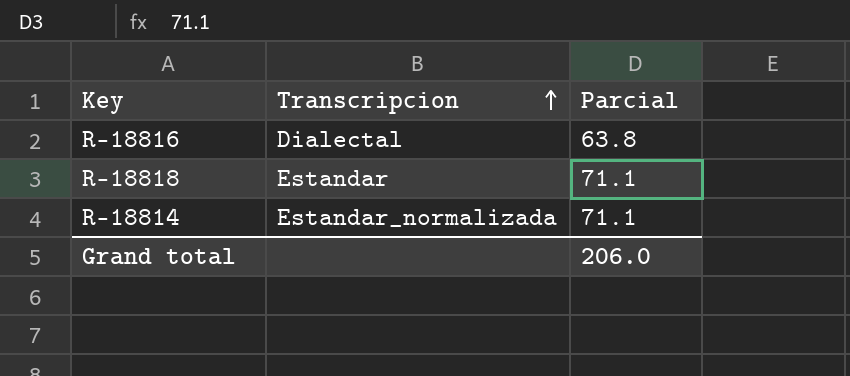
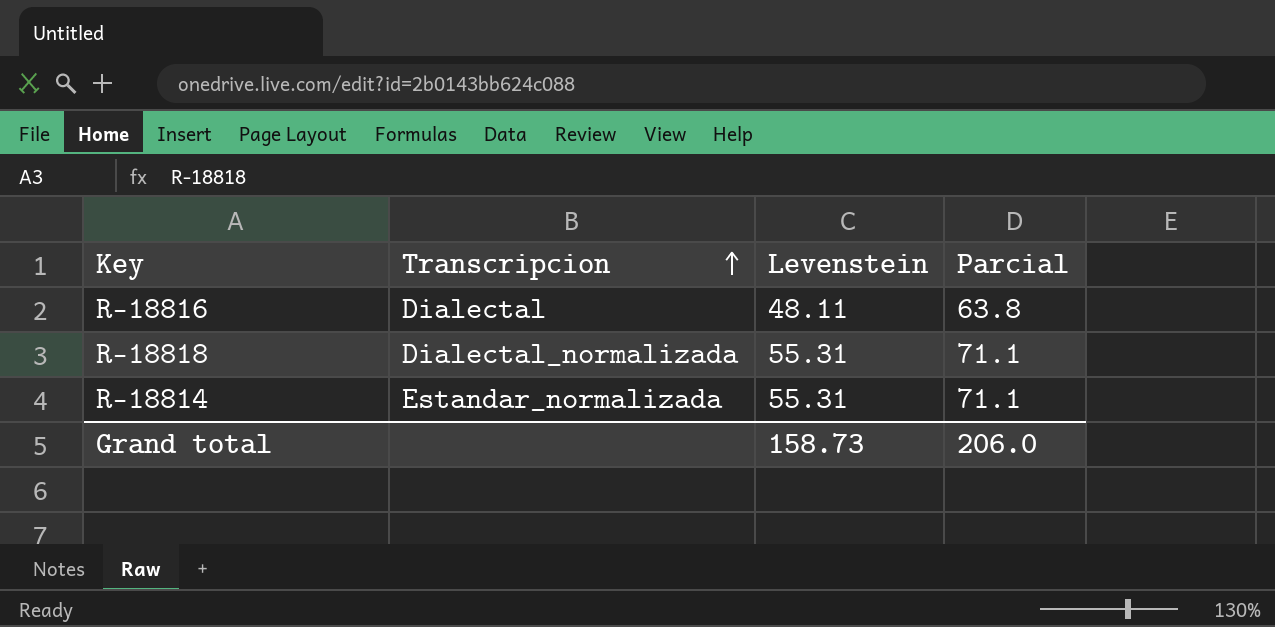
column Levenstein | position: none -> 3
R-18818 | Transcripcion: Estandar -> Dialectal_normalizada

